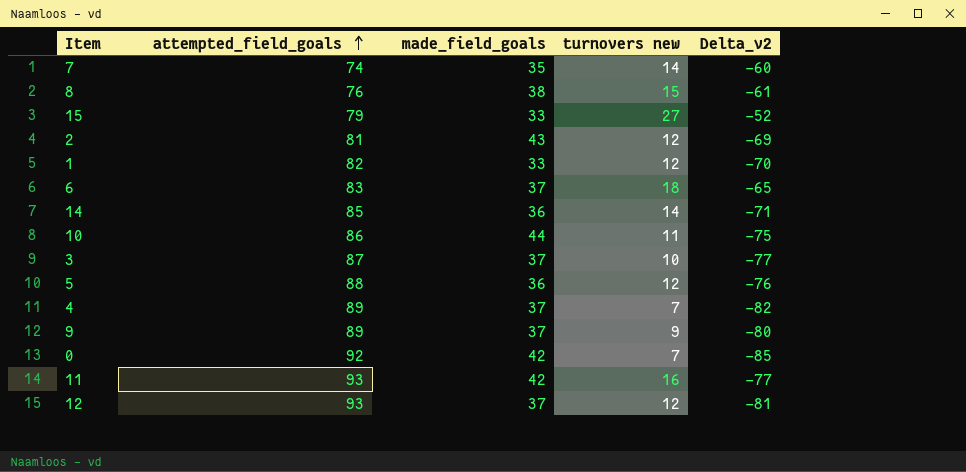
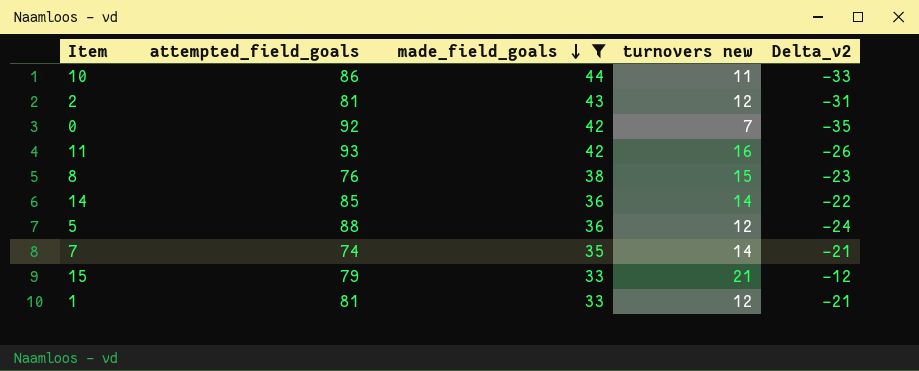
filter: none -> made_field_goals != 37
row order: attempted_field_goals ascending -> made_field_goals descending
column Delta_v2 | formula: [turnovers new] - [attempted_field_goals] -> [turnovers new] - [made_field_goals]
15 | turnovers new: 27 -> 21
1 | attempted_field_goals: 82 -> 81

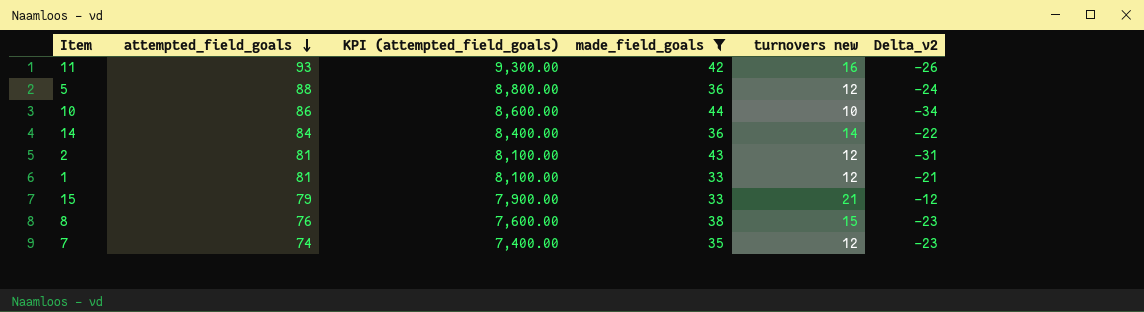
row order: made_field_goals descending -> attempted_field_goals descending
column KPI (attempted_field_goals) | formula: none -> [attempted_field_goals] * 100
row 0: 92 | 42 | 7 | -35 -> none
10 | turnovers new: 11 -> 10
10 | Delta_v2: -33 -> -34
14 | attempted_field_goals: 85 -> 84
7 | turnovers new: 14 -> 12
7 | Delta_v2: -21 -> -23

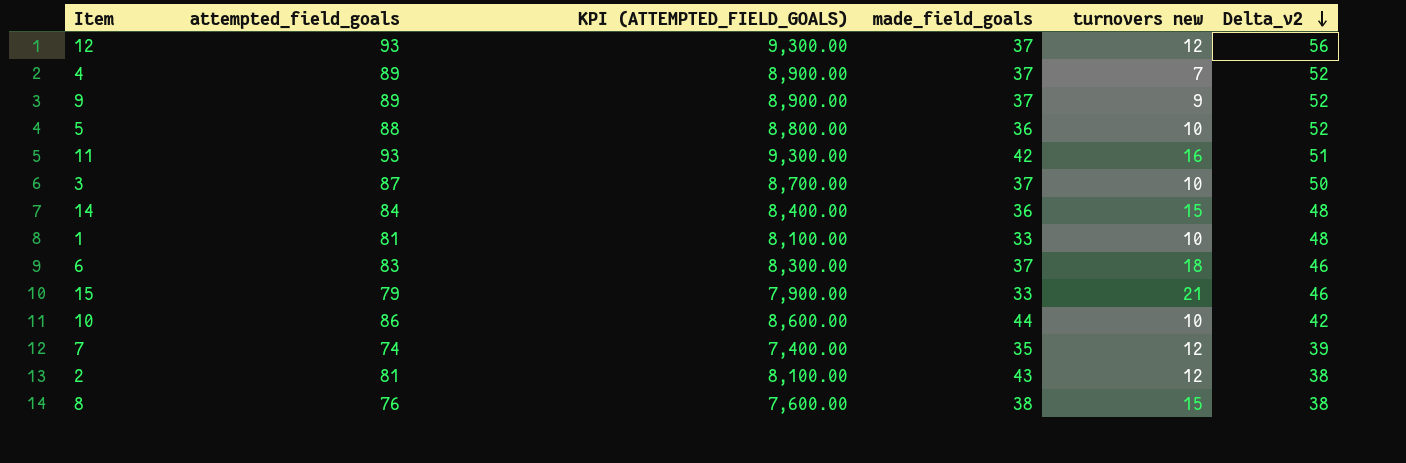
filter: made_field_goals != 37 -> none
row order: attempted_field_goals descending -> Delta_v2 descending
column name: KPI (attempted_field_goals) -> KPI (ATTEMPTED_FIELD_GOALS)
column Delta_v2 | formula: [turnovers new] - [made_field_goals] -> [attempted_field_goals] - [made_field_goals]
5 | turnovers new: 12 -> 10
14 | turnovers new: 14 -> 15
1 | turnovers new: 12 -> 10

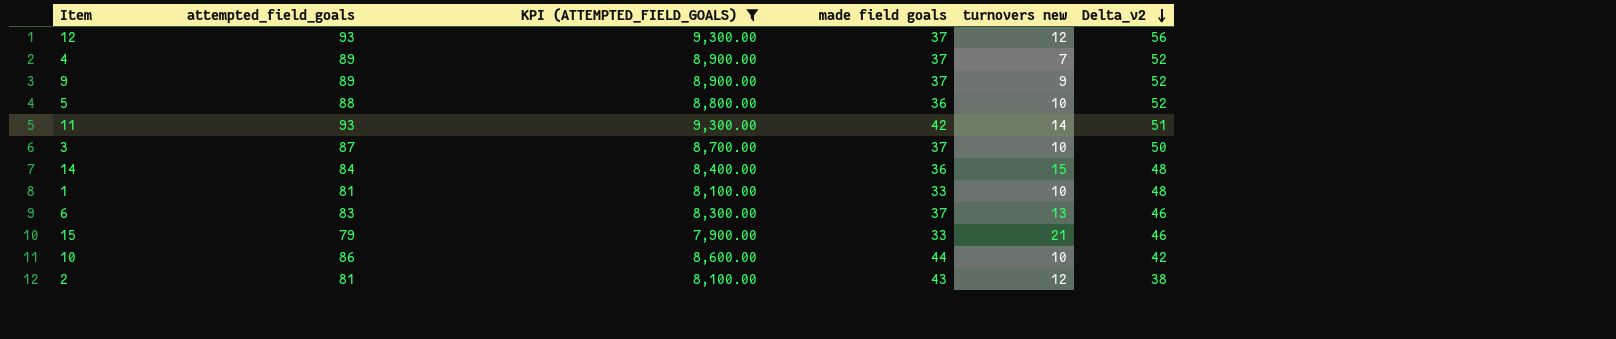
filter: none -> KPI (ATTEMPTED_FIELD_GOALS) >= 7,900.00
column name: made_field_goals -> made field goals
11 | turnovers new: 16 -> 14
6 | turnovers new: 18 -> 13

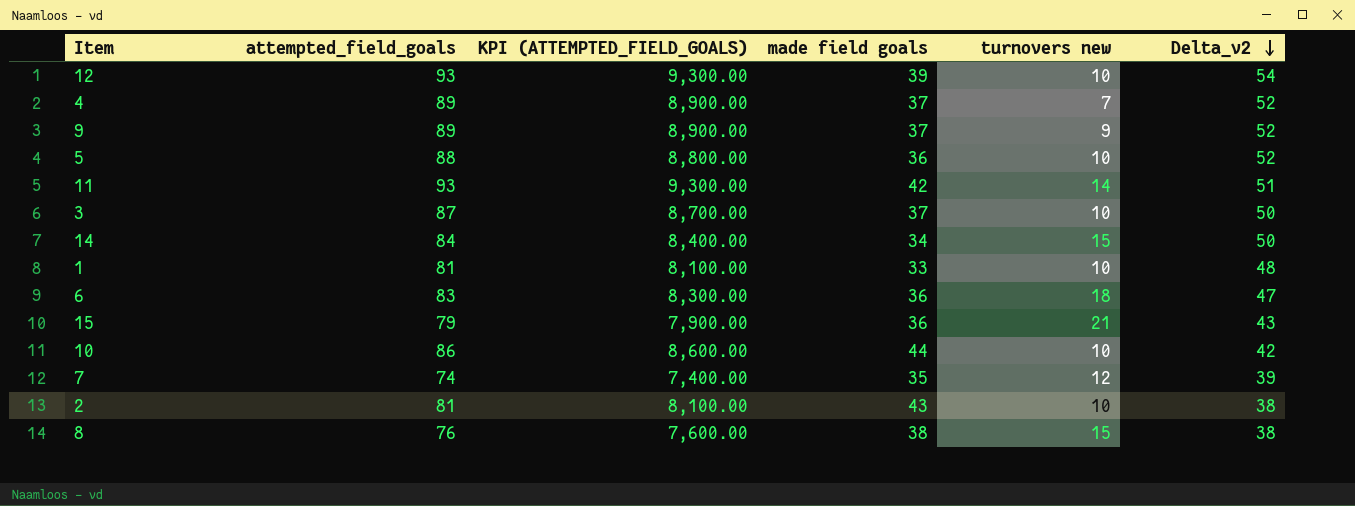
filter: KPI (ATTEMPTED_FIELD_GOALS) >= 7,900.00 -> none
12 | made field goals: 37 -> 39
12 | turnovers new: 12 -> 10
12 | Delta_v2: 56 -> 54
14 | made field goals: 36 -> 34
14 | Delta_v2: 48 -> 50
6 | made field goals: 37 -> 36
6 | turnovers new: 13 -> 18
6 | Delta_v2: 46 -> 47
15 | made field goals: 33 -> 36
15 | Delta_v2: 46 -> 43
2 | turnovers new: 12 -> 10

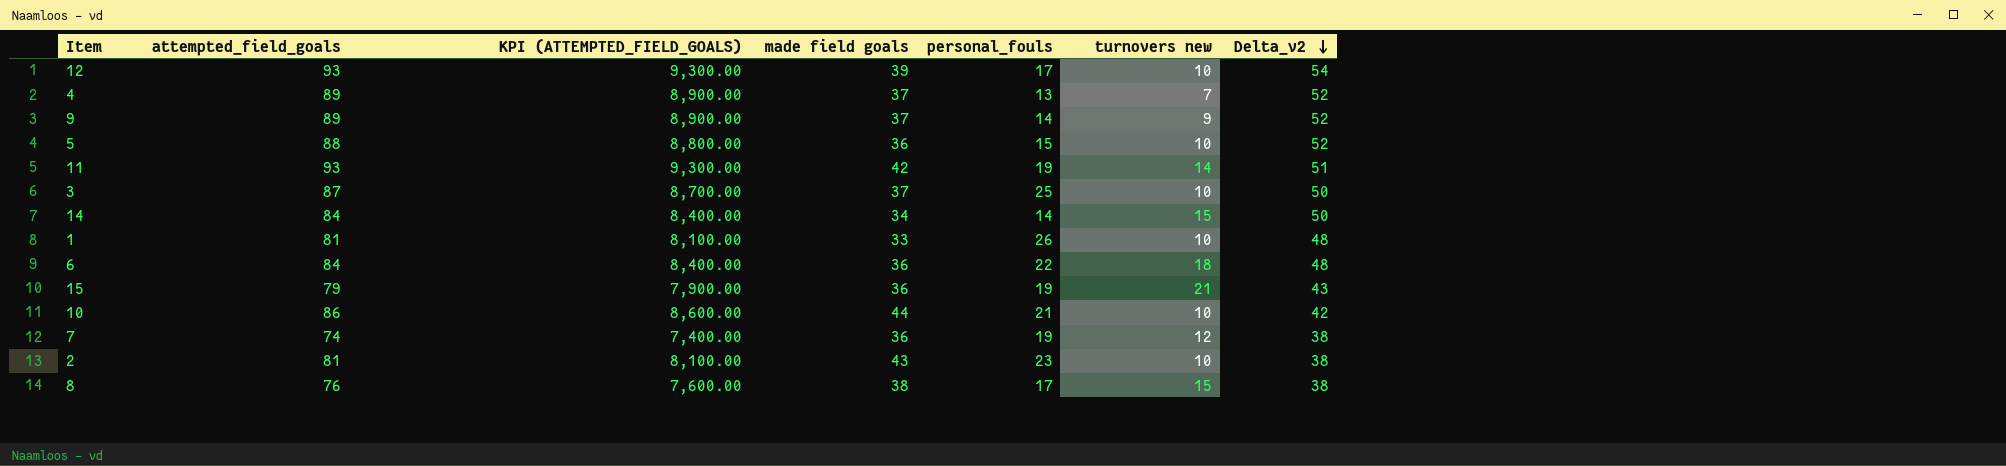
column personal_fouls | position: none -> 5
6 | attempted_field_goals: 83 -> 84
6 | KPI (ATTEMPTED_FIELD_GOALS): 8,300.00 -> 8,400.00
6 | Delta_v2: 47 -> 48
7 | made field goals: 35 -> 36
7 | Delta_v2: 39 -> 38

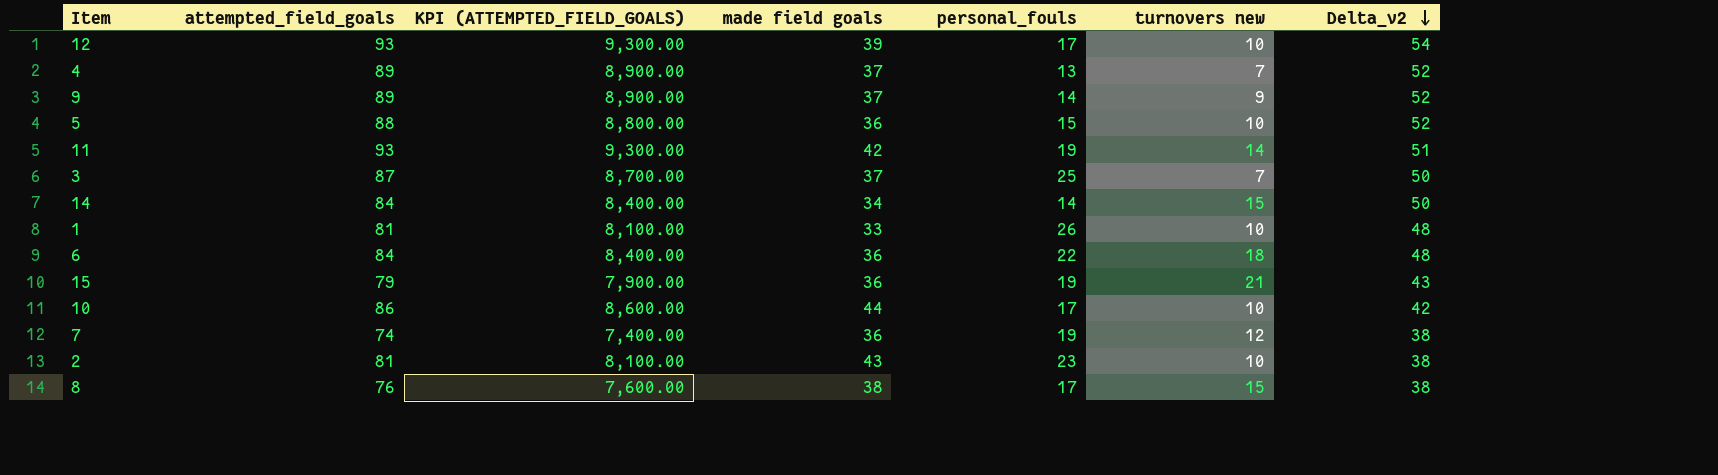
3 | turnovers new: 10 -> 7
10 | personal_fouls: 21 -> 17

